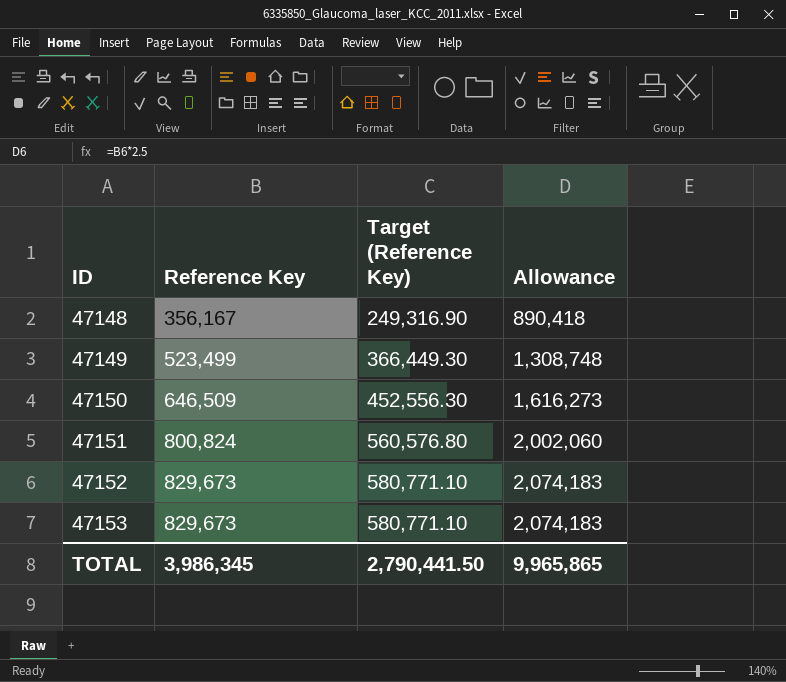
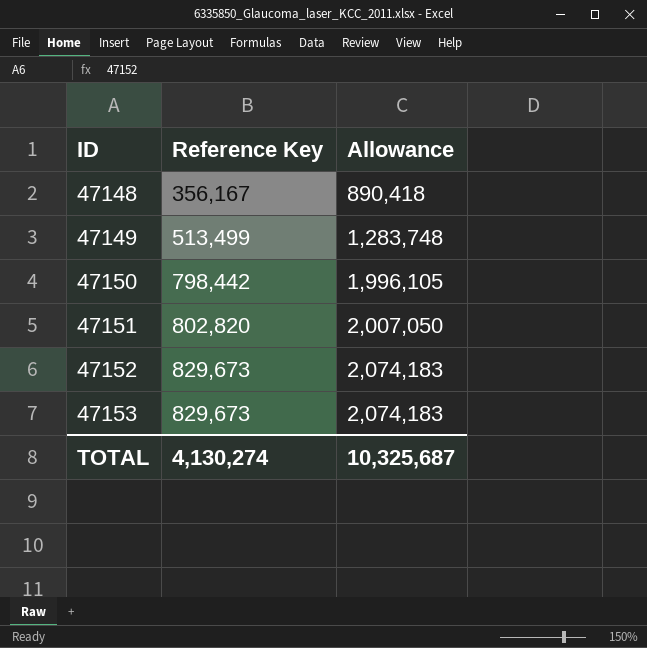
column Target (Reference Key) | formula: [Reference Key] * 0.7 -> none
47149 | Reference Key: 523,499 -> 513,499
47149 | Allowance: 1,308,748 -> 1,283,748
47150 | Reference Key: 646,509 -> 798,442
47150 | Allowance: 1,616,273 -> 1,996,105
47151 | Reference Key: 800,824 -> 802,820
47151 | Allowance: 2,002,060 -> 2,007,050
TOTAL | Reference Key: 3,986,345 -> 4,130,274
TOTAL | Allowance: 9,965,865 -> 10,325,687

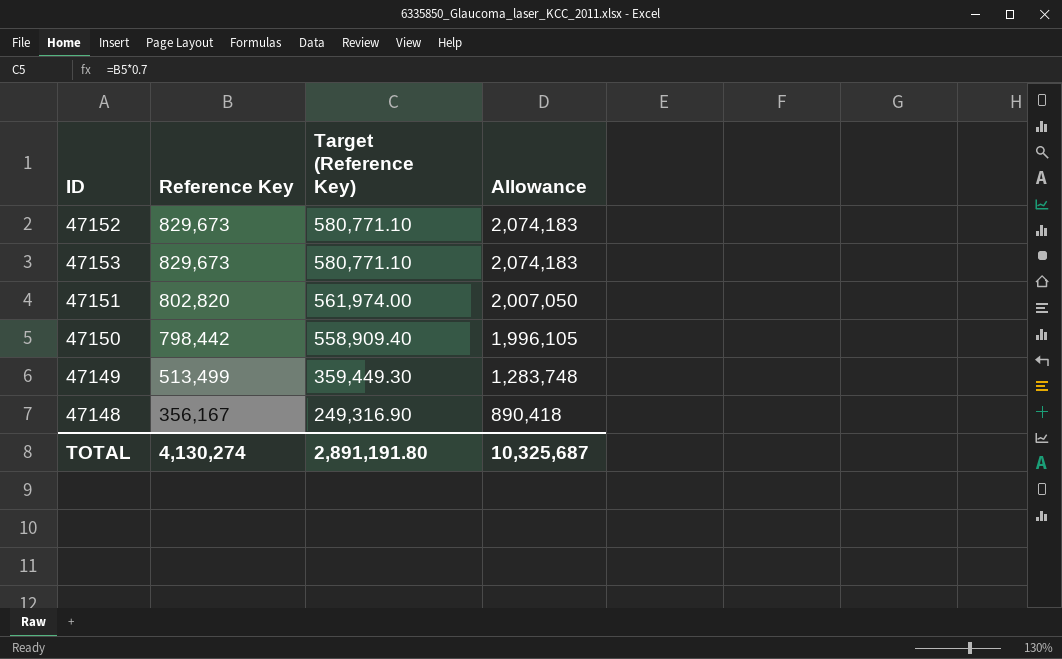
row order: ID ascending -> Reference Key descending
column Target (Reference Key) | formula: none -> [Reference Key] * 0.7

